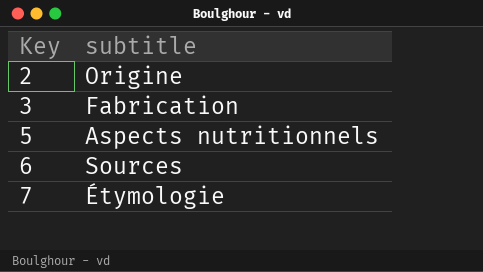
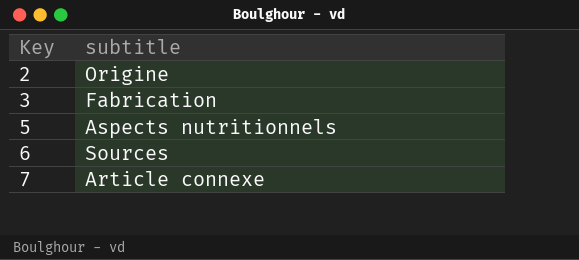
7 | subtitle: Étymologie -> Article connexe

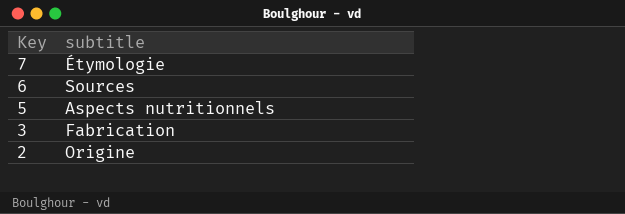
row order: Key ascending -> Key descending
7 | subtitle: Article connexe -> Étymologie

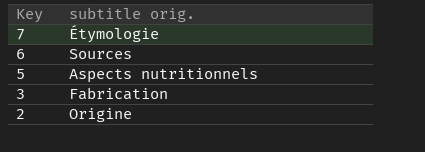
column name: subtitle -> subtitle orig.

